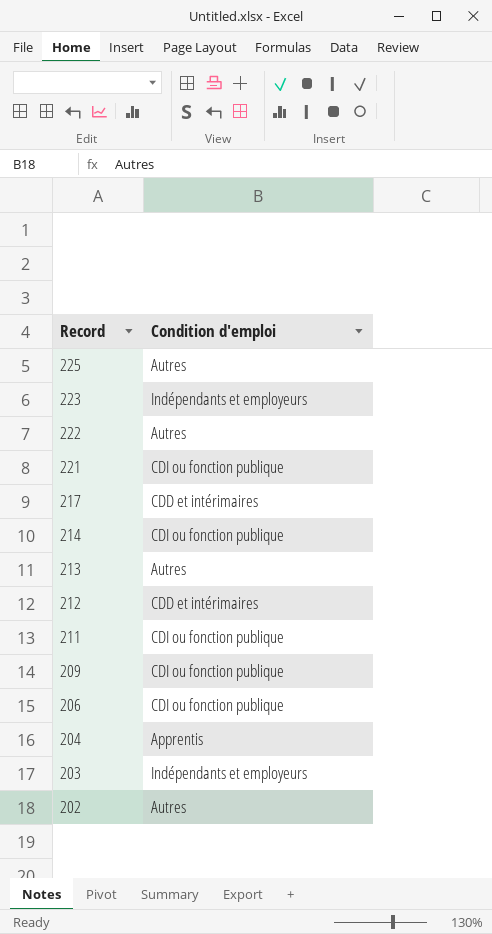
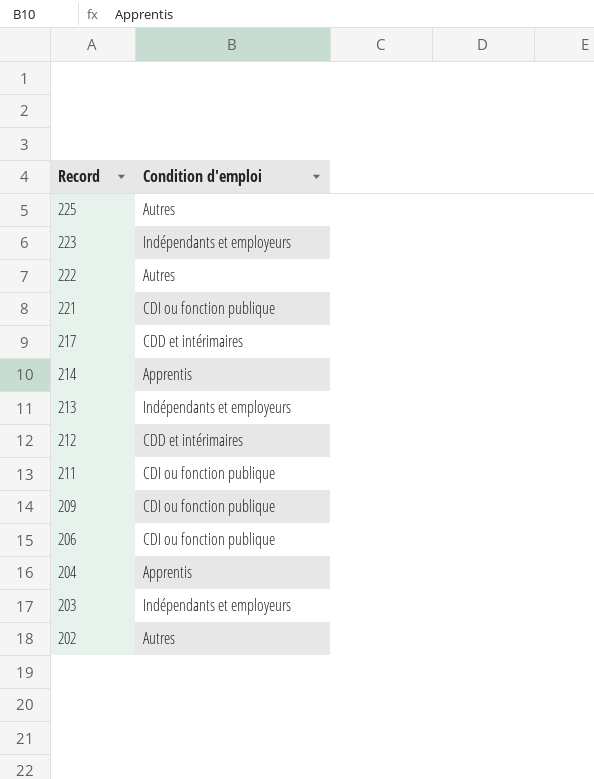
214 | Condition d'emploi: CDI ou fonction publique -> Apprentis
213 | Condition d'emploi: Autres -> Indépendants et employeurs

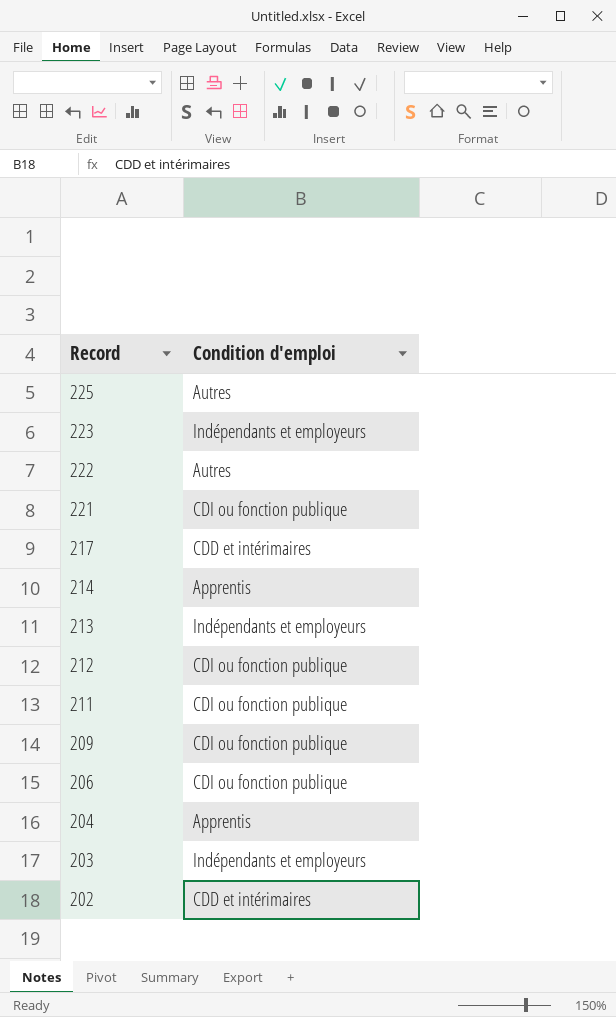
212 | Condition d'emploi: CDD et intérimaires -> CDI ou fonction publique
202 | Condition d'emploi: Autres -> CDD et intérimaires

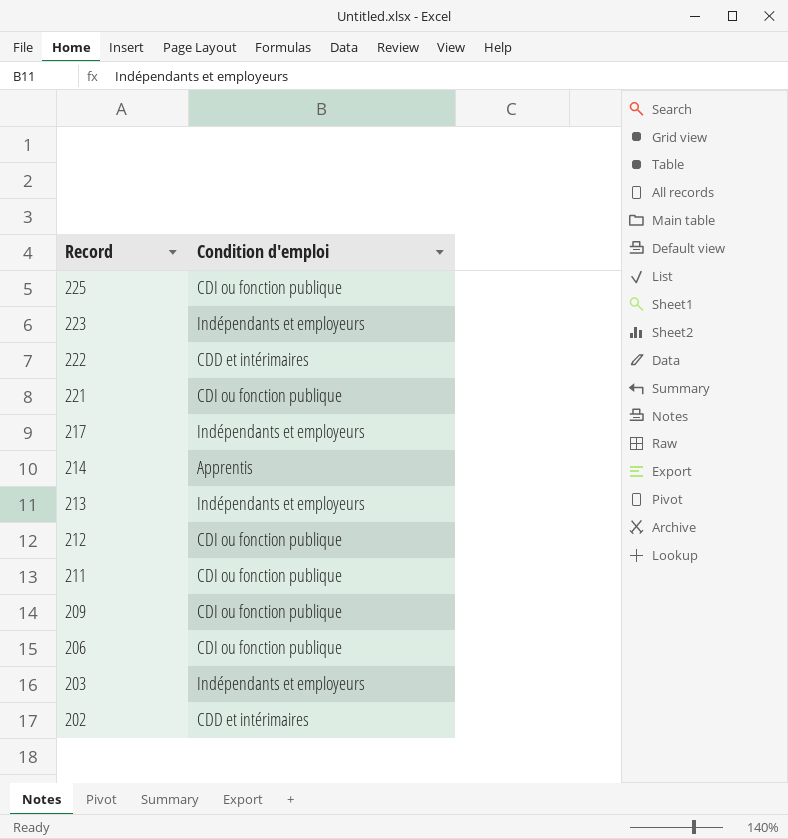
row 204: Apprentis -> none
225 | Condition d'emploi: Autres -> CDI ou fonction publique
222 | Condition d'emploi: Autres -> CDD et intérimaires
217 | Condition d'emploi: CDD et intérimaires -> Indépendants et employeurs

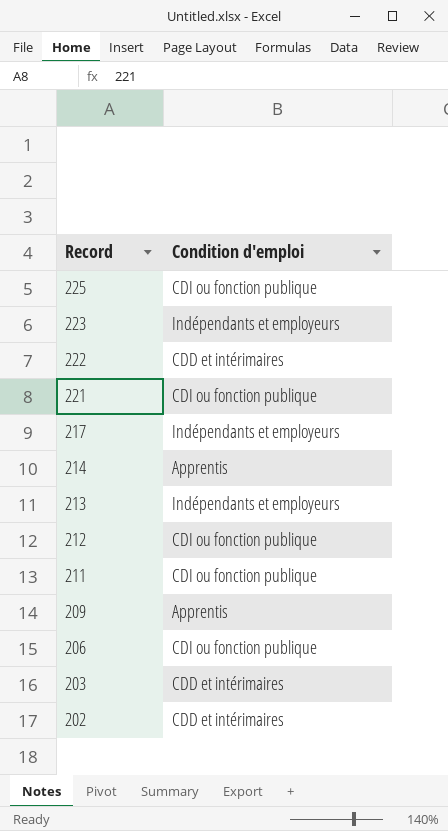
209 | Condition d'emploi: CDI ou fonction publique -> Apprentis
203 | Condition d'emploi: Indépendants et employeurs -> CDD et intérimaires

